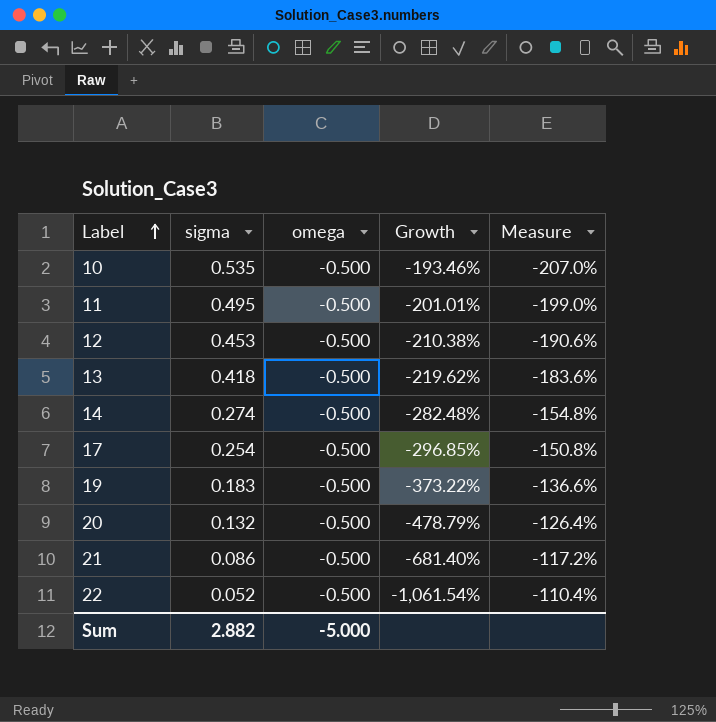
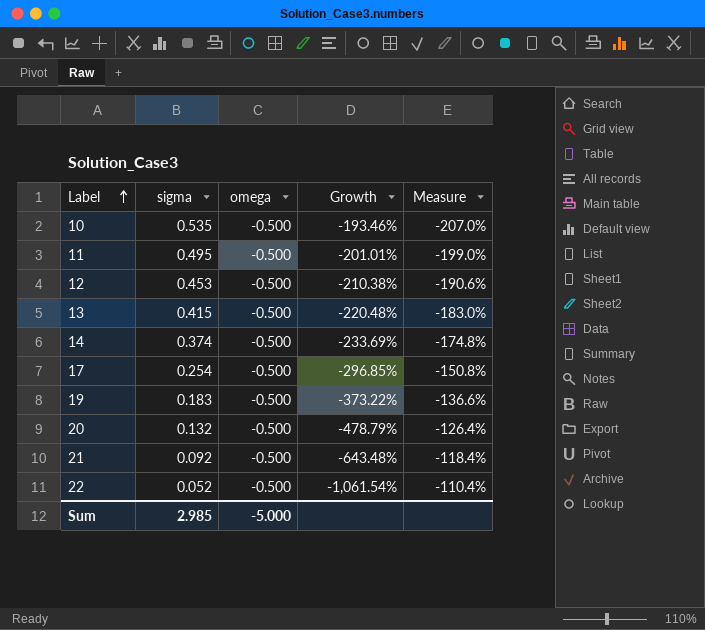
13 | sigma: 0.418 -> 0.415
13 | Growth: -219.62% -> -220.48%
13 | Measure: -183.6% -> -183.0%
14 | sigma: 0.274 -> 0.374
14 | Growth: -282.48% -> -233.69%
14 | Measure: -154.8% -> -174.8%
21 | sigma: 0.086 -> 0.092
21 | Growth: -681.40% -> -643.48%
21 | Measure: -117.2% -> -118.4%
Sum | sigma: 2.882 -> 2.985

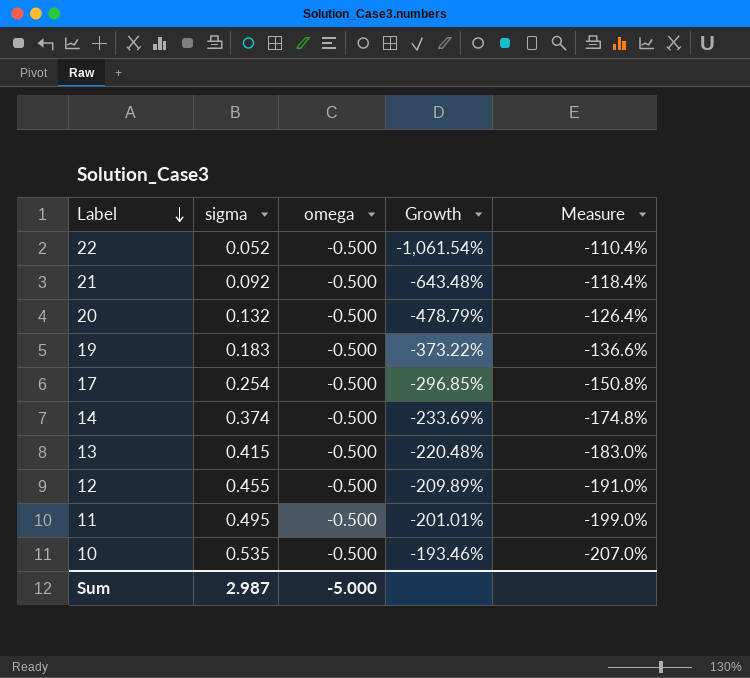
row order: Label ascending -> Label descending
12 | sigma: 0.453 -> 0.455
12 | Growth: -210.38% -> -209.89%
12 | Measure: -190.6% -> -191.0%
Sum | sigma: 2.985 -> 2.987

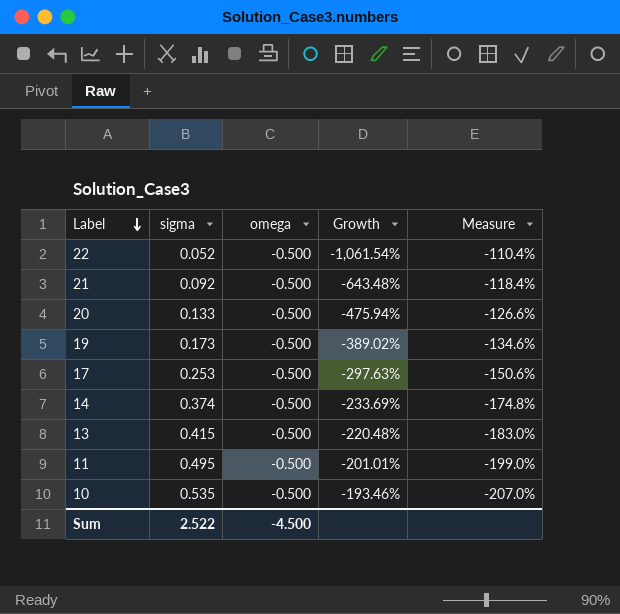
row 12: 0.455 | -0.500 | -209.89% | -191.0% -> none
20 | sigma: 0.132 -> 0.133
20 | Growth: -478.79% -> -475.94%
20 | Measure: -126.4% -> -126.6%
19 | sigma: 0.183 -> 0.173
19 | Growth: -373.22% -> -389.02%
19 | Measure: -136.6% -> -134.6%
17 | sigma: 0.254 -> 0.253
17 | Growth: -296.85% -> -297.63%
17 | Measure: -150.8% -> -150.6%
Sum | sigma: 2.987 -> 2.522
Sum | omega: -5.000 -> -4.500

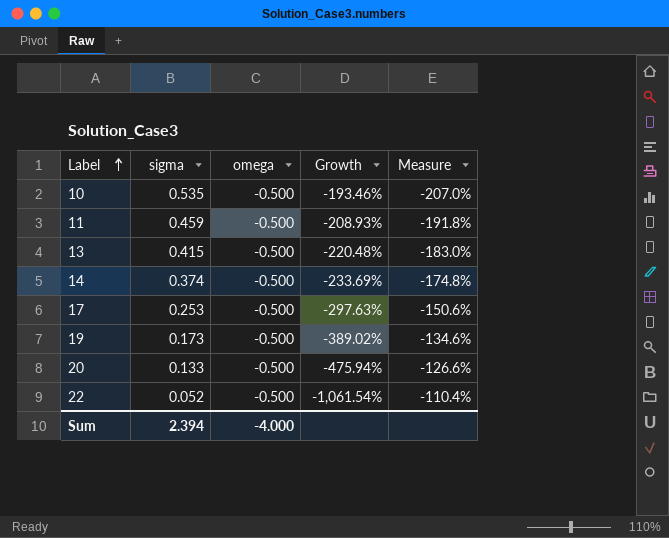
row order: Label descending -> Label ascending
row 21: 0.092 | -0.500 | -643.48% | -118.4% -> none
11 | sigma: 0.495 -> 0.459
11 | Growth: -201.01% -> -208.93%
11 | Measure: -199.0% -> -191.8%
Sum | sigma: 2.522 -> 2.394
Sum | omega: -4.500 -> -4.000

